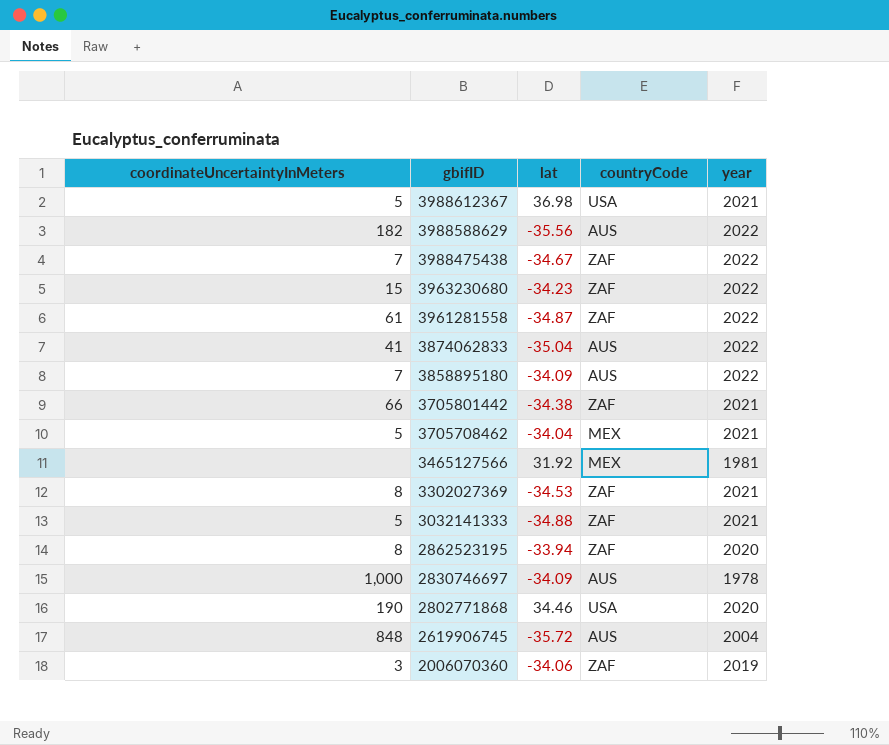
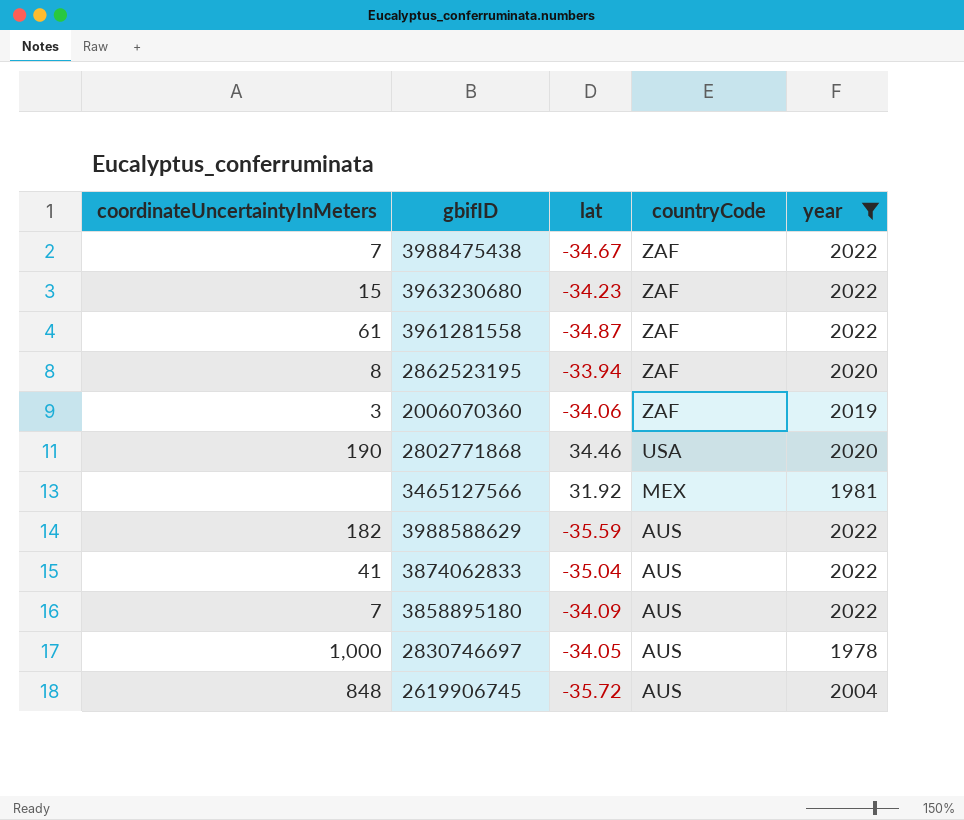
filter: none -> year != 2021
row order: gbifID descending -> countryCode descending
3988588629 | lat: -35.56 -> -35.59
2830746697 | lat: -34.09 -> -34.05

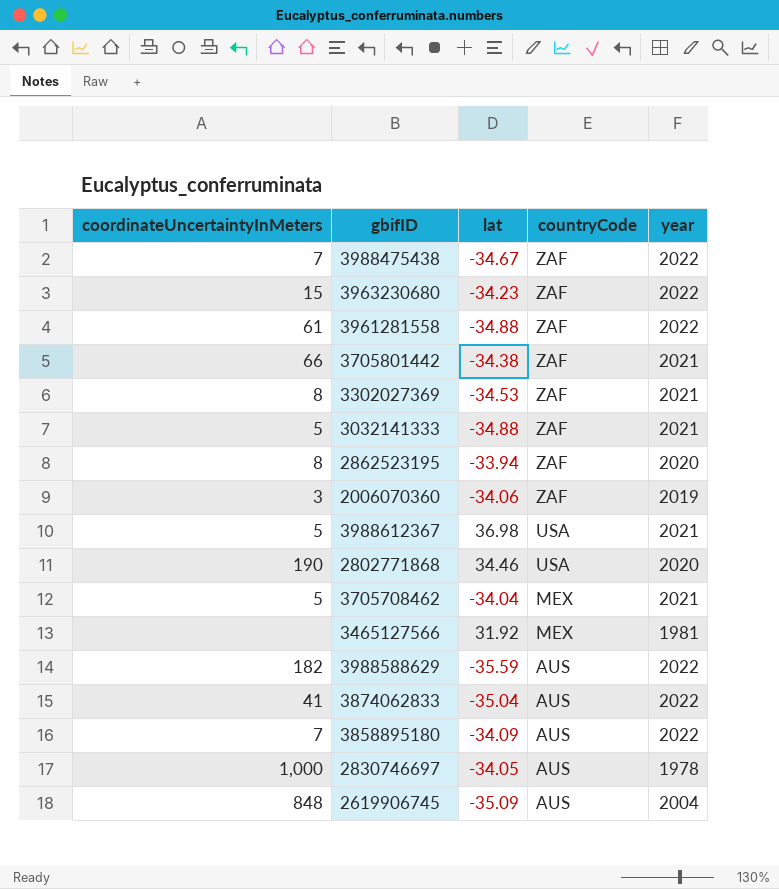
filter: year != 2021 -> none
3961281558 | lat: -34.87 -> -34.88
2619906745 | lat: -35.72 -> -35.09

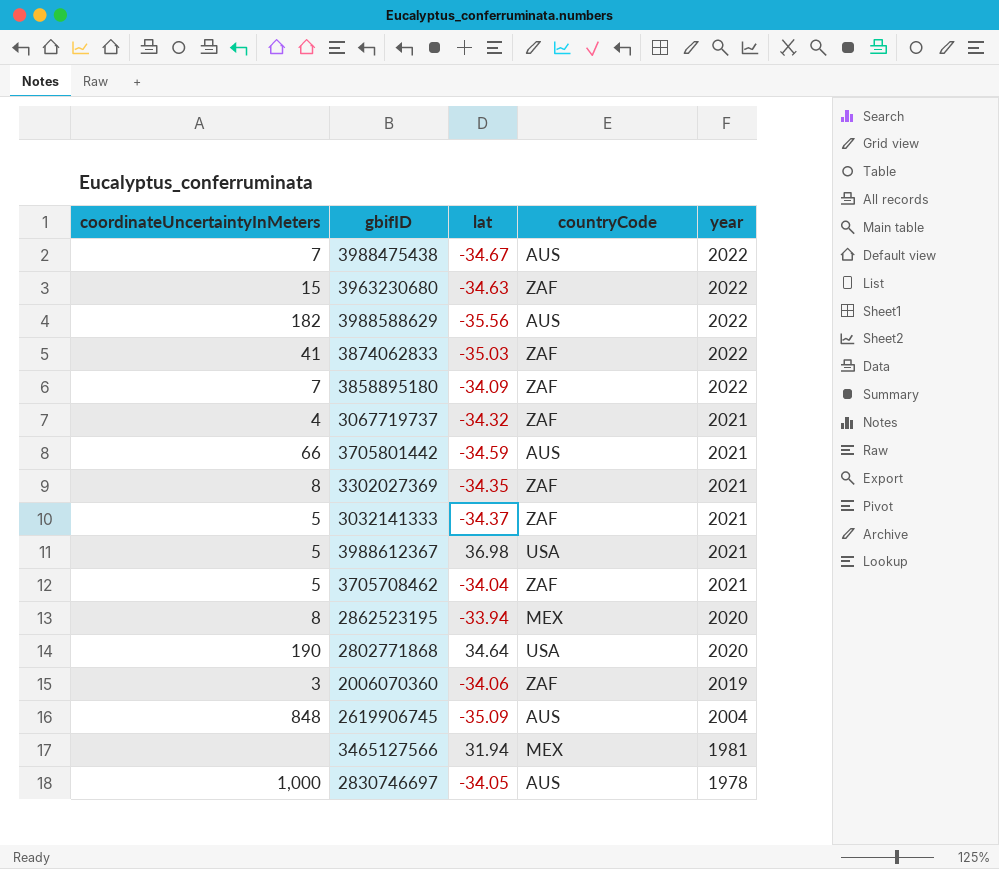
row order: countryCode descending -> year descending
row 3961281558: 61 | -34.88 | ZAF | 2022 -> none
3988475438 | countryCode: ZAF -> AUS
3963230680 | lat: -34.23 -> -34.63
3988588629 | lat: -35.59 -> -35.56
3874062833 | lat: -35.04 -> -35.03
3874062833 | countryCode: AUS -> ZAF
3858895180 | countryCode: AUS -> ZAF
row 3067719737: none -> 4 | -34.32 | ZAF | 2021
3705801442 | lat: -34.38 -> -34.59
3705801442 | countryCode: ZAF -> AUS
3302027369 | lat: -34.53 -> -34.35
3032141333 | lat: -34.88 -> -34.37
3705708462 | countryCode: MEX -> ZAF
2862523195 | countryCode: ZAF -> MEX
2802771868 | lat: 34.46 -> 34.64
3465127566 | lat: 31.92 -> 31.94

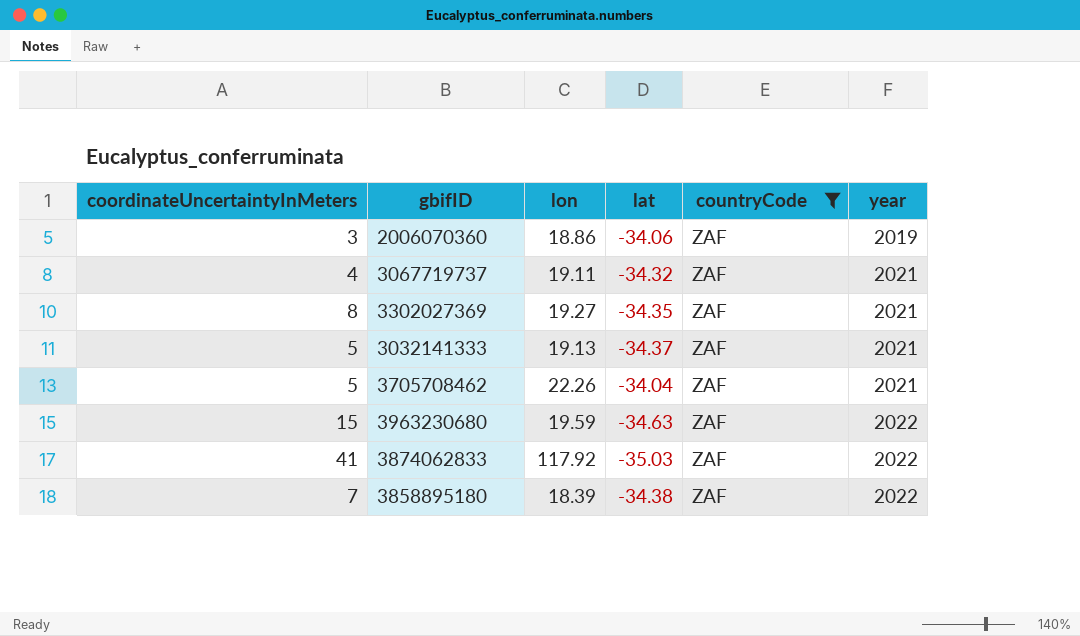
filter: none -> countryCode = ZAF
row order: year descending -> year ascending
column lon | position: none -> 3
3858895180 | lat: -34.09 -> -34.38

